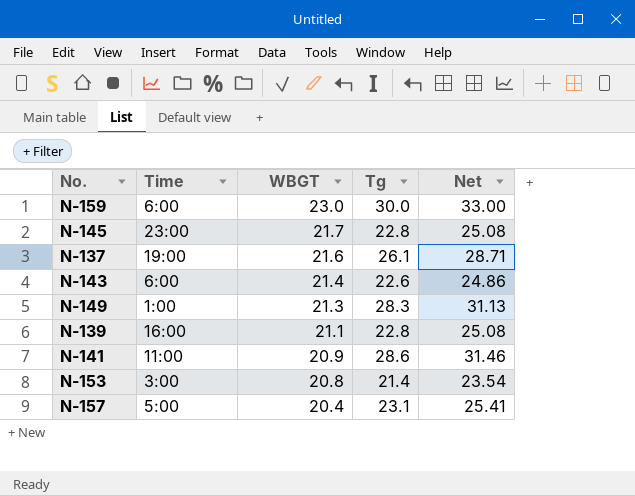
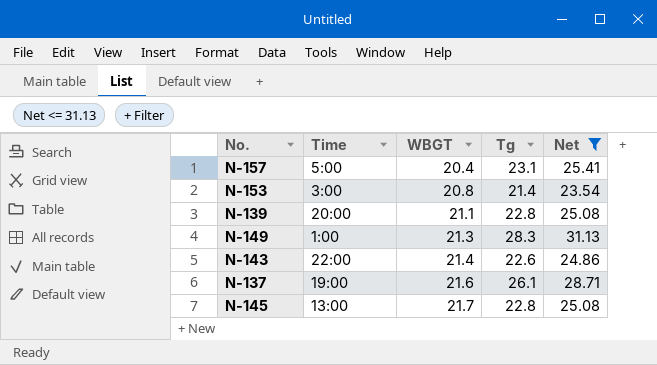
filter: none -> Net <= 31.13
row order: WBGT descending -> WBGT ascending
N-139 | Time: 16:00 -> 20:00
N-143 | Time: 6:00 -> 22:00
N-145 | Time: 23:00 -> 13:00

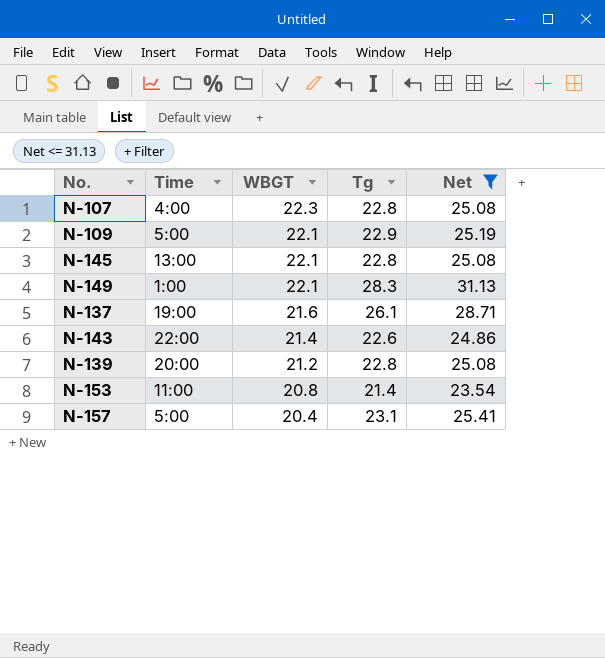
row order: WBGT ascending -> WBGT descending
row N-107: none -> 4:00 | 22.3 | 22.8 | 25.08
row N-109: none -> 5:00 | 22.1 | 22.9 | 25.19
N-145 | WBGT: 21.7 -> 22.1
N-149 | WBGT: 21.3 -> 22.1
N-139 | WBGT: 21.1 -> 21.2
N-153 | Time: 3:00 -> 11:00

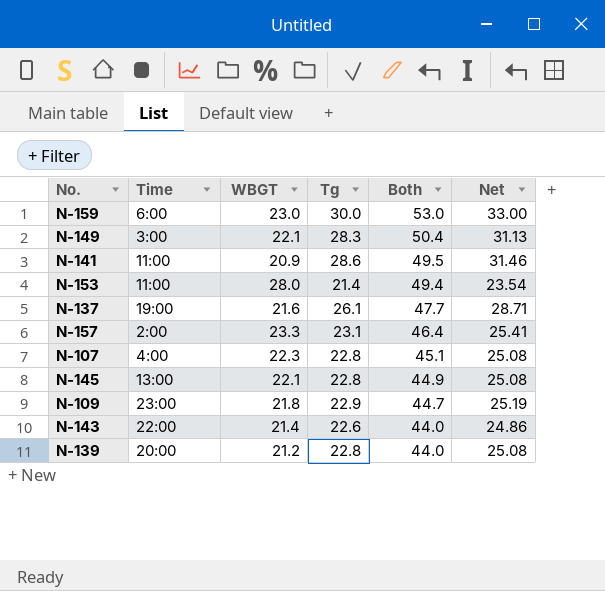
filter: Net <= 31.13 -> none
row order: WBGT descending -> Both descending
column Both | formula: none -> [WBGT] + [Tg]
N-149 | Time: 1:00 -> 3:00
N-153 | WBGT: 20.8 -> 28.0
N-157 | Time: 5:00 -> 2:00
N-157 | WBGT: 20.4 -> 23.3
N-109 | Time: 5:00 -> 23:00
N-109 | WBGT: 22.1 -> 21.8

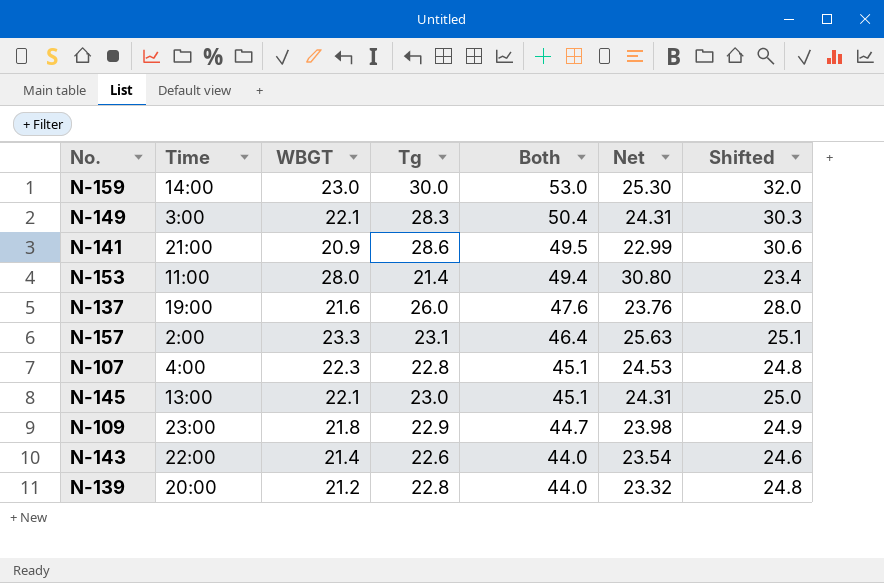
column Net | formula: [Tg] * 1.1 -> [WBGT] * 1.1
column Shifted | formula: none -> [Tg] + 2
N-159 | Time: 6:00 -> 14:00
N-141 | Time: 11:00 -> 21:00
N-137 | Tg: 26.1 -> 26.0
N-137 | Both: 47.7 -> 47.6
N-145 | Tg: 22.8 -> 23.0
N-145 | Both: 44.9 -> 45.1

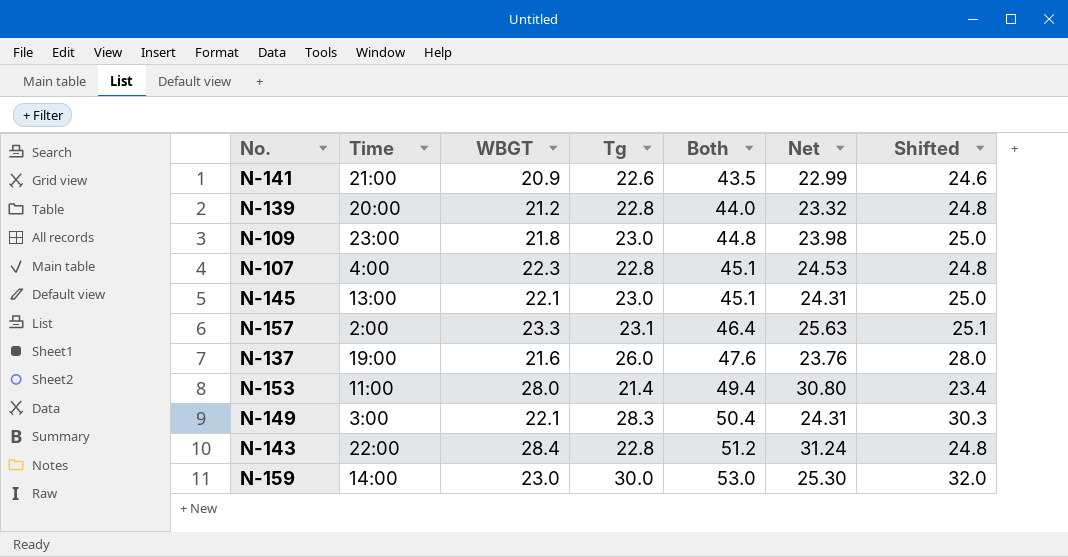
row order: Both descending -> Both ascending
N-141 | Tg: 28.6 -> 22.6
N-141 | Both: 49.5 -> 43.5
N-141 | Shifted: 30.6 -> 24.6
N-109 | Tg: 22.9 -> 23.0
N-109 | Both: 44.7 -> 44.8
N-109 | Shifted: 24.9 -> 25.0
N-143 | WBGT: 21.4 -> 28.4
N-143 | Tg: 22.6 -> 22.8
N-143 | Both: 44.0 -> 51.2
N-143 | Net: 23.54 -> 31.24
N-143 | Shifted: 24.6 -> 24.8

